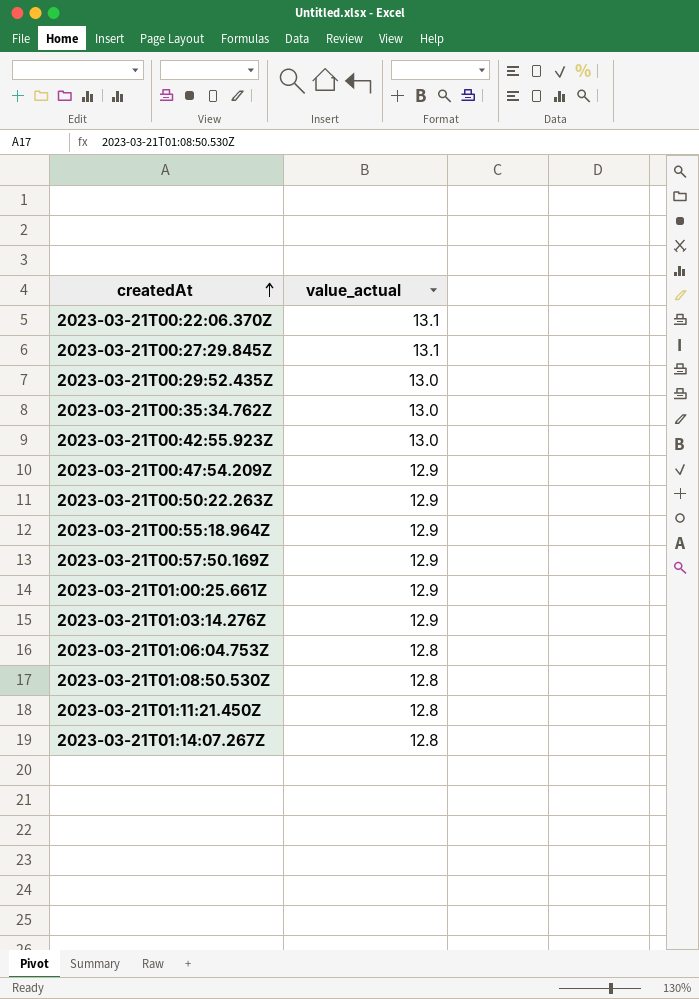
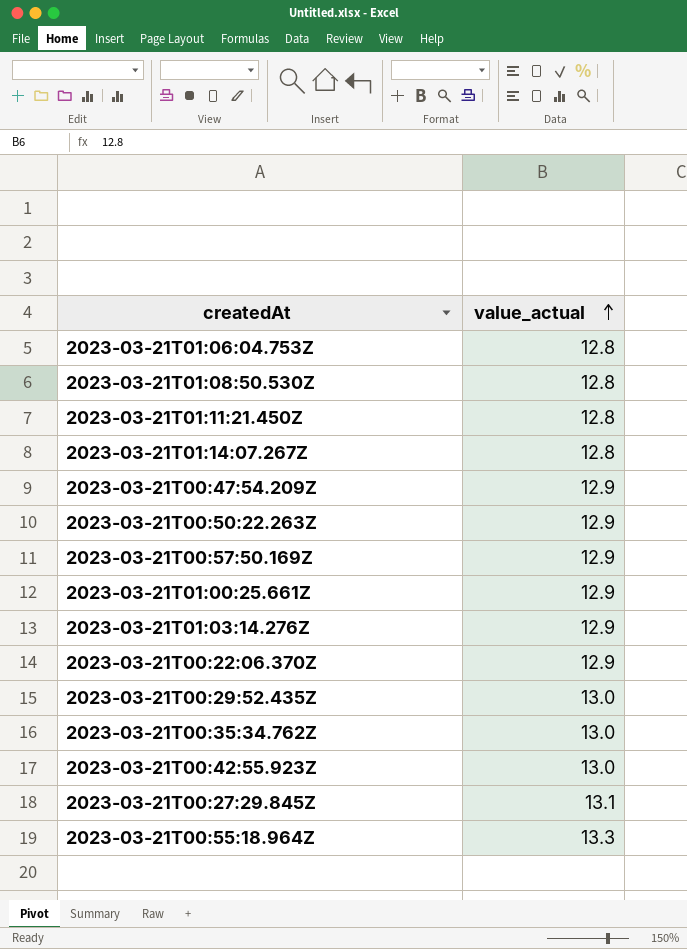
row order: createdAt ascending -> value_actual ascending
2023-03-21T00:22:06.370Z | value_actual: 13.1 -> 12.9
2023-03-21T00:55:18.964Z | value_actual: 12.9 -> 13.3

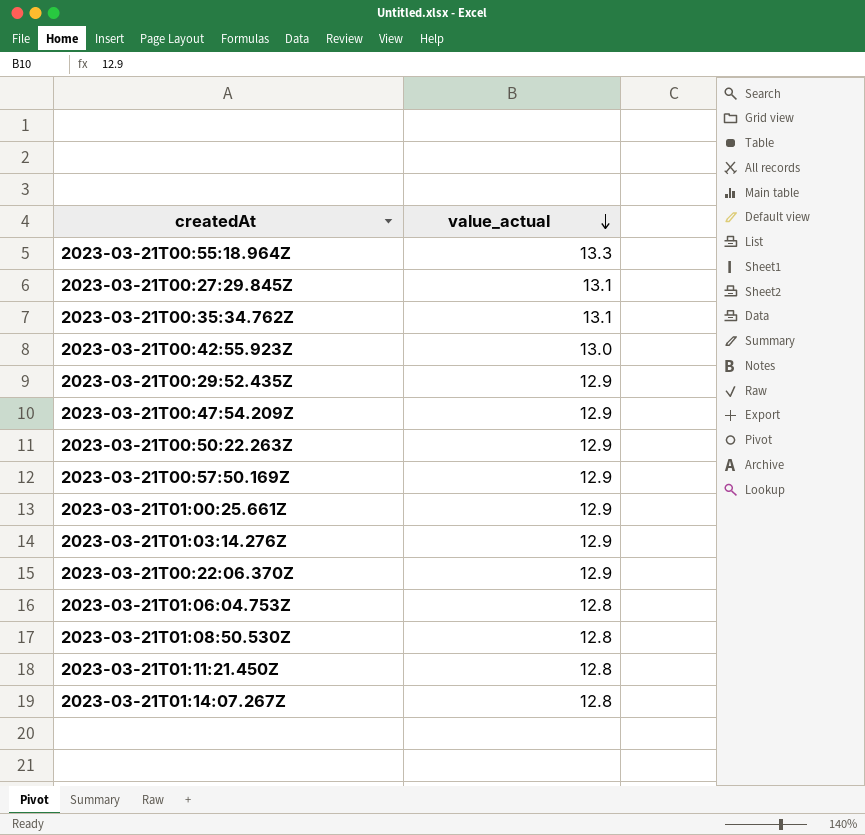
row order: value_actual ascending -> value_actual descending
2023-03-21T00:35:34.762Z | value_actual: 13.0 -> 13.1
2023-03-21T00:29:52.435Z | value_actual: 13.0 -> 12.9

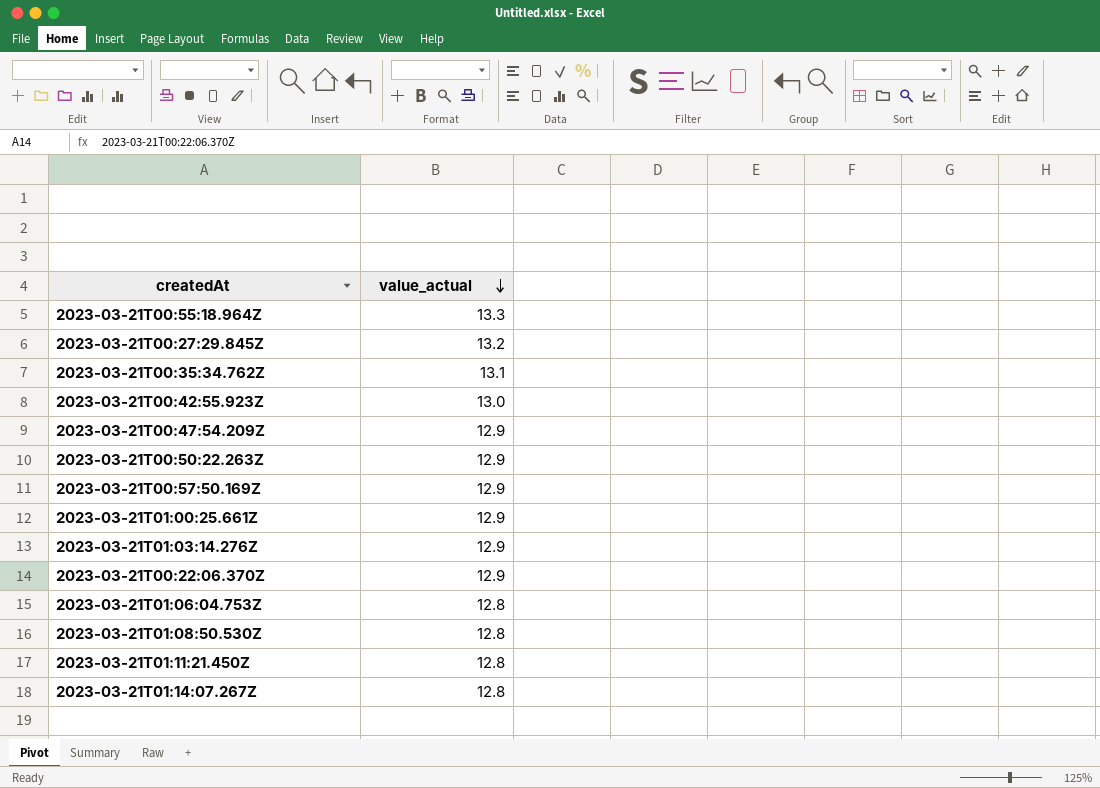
row 2023-03-21T00:29:52.435Z: 12.9 -> none
2023-03-21T00:27:29.845Z | value_actual: 13.1 -> 13.2

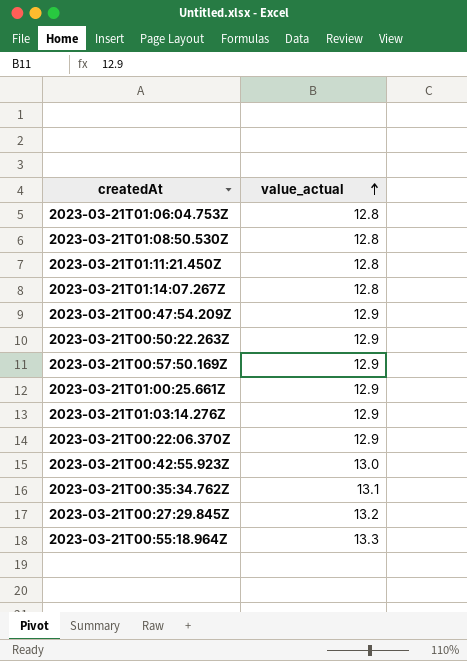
row order: value_actual descending -> value_actual ascending

